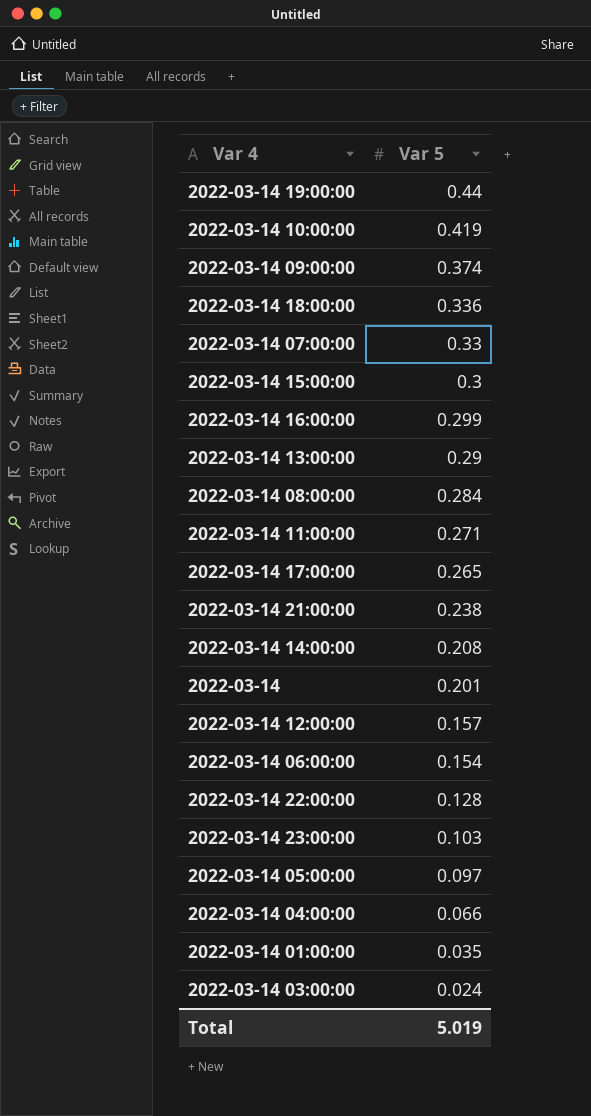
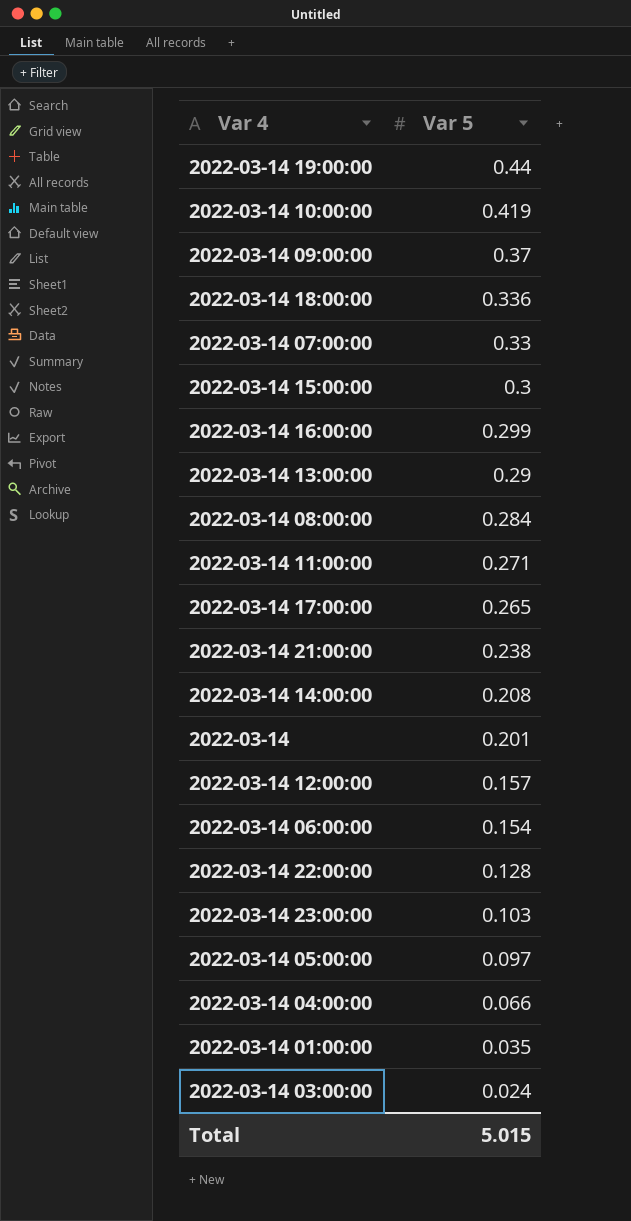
2022-03-14 09:00:00 | Var 5: 0.374 -> 0.37
Total | Var 5: 5.019 -> 5.015

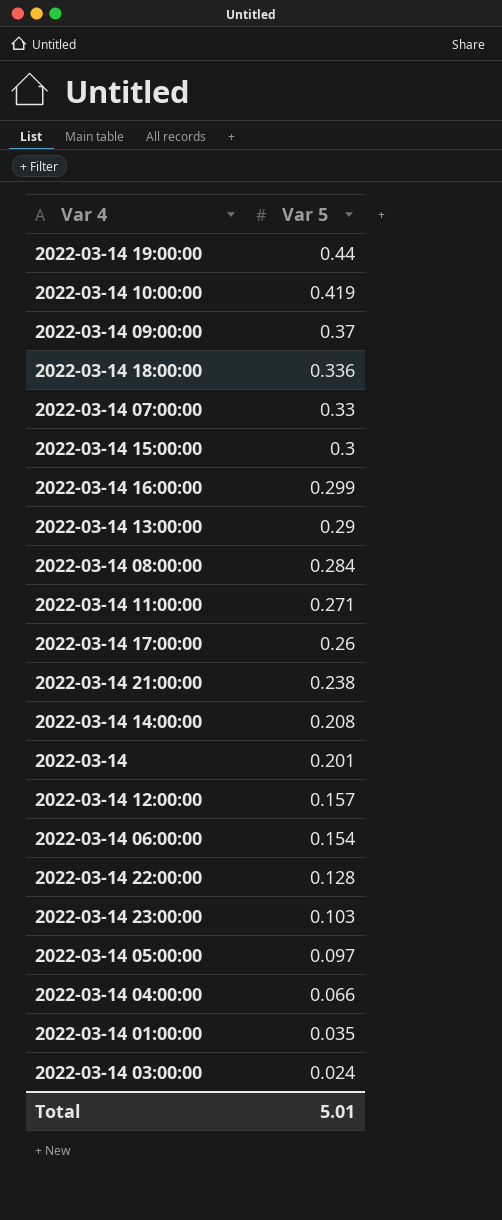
2022-03-14 17:00:00 | Var 5: 0.265 -> 0.26
Total | Var 5: 5.015 -> 5.01

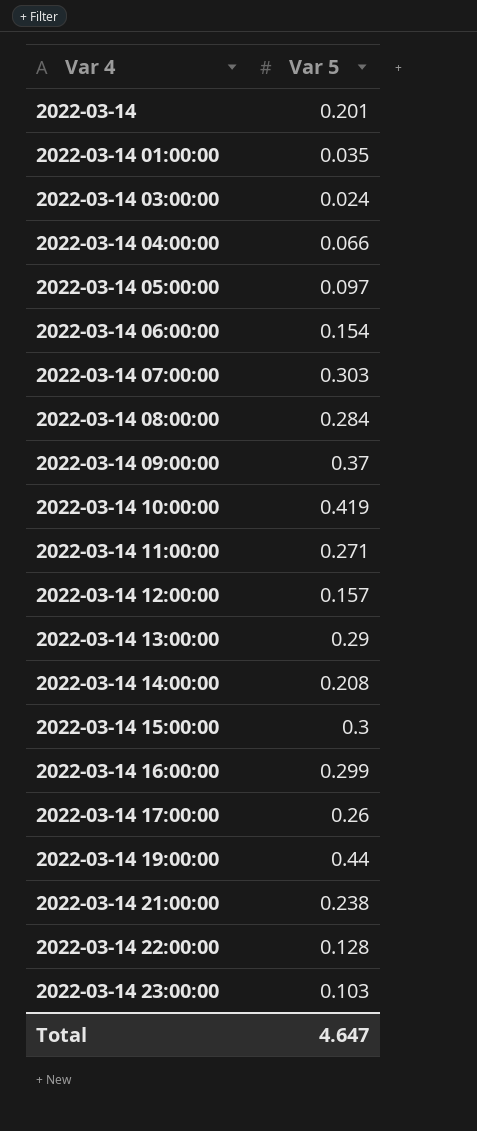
row order: Var 5 descending -> Var 4 ascending
row 2022-03-14 18:00:00: 0.336 -> none
2022-03-14 07:00:00 | Var 5: 0.33 -> 0.303
Total | Var 5: 5.01 -> 4.647

